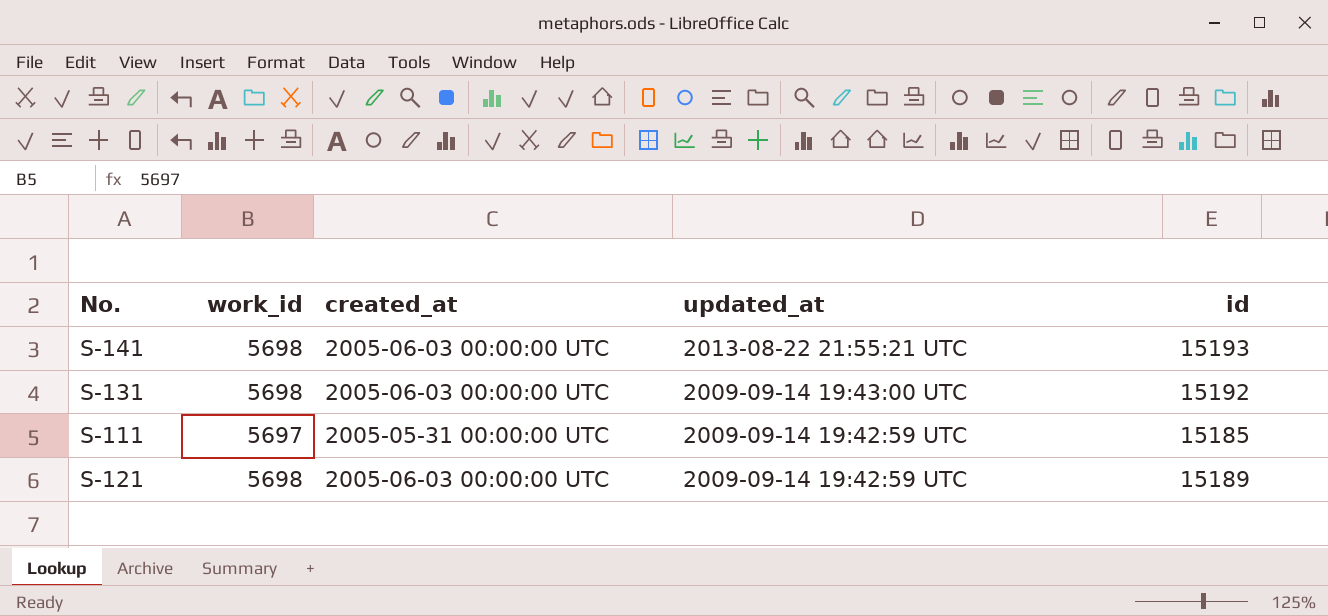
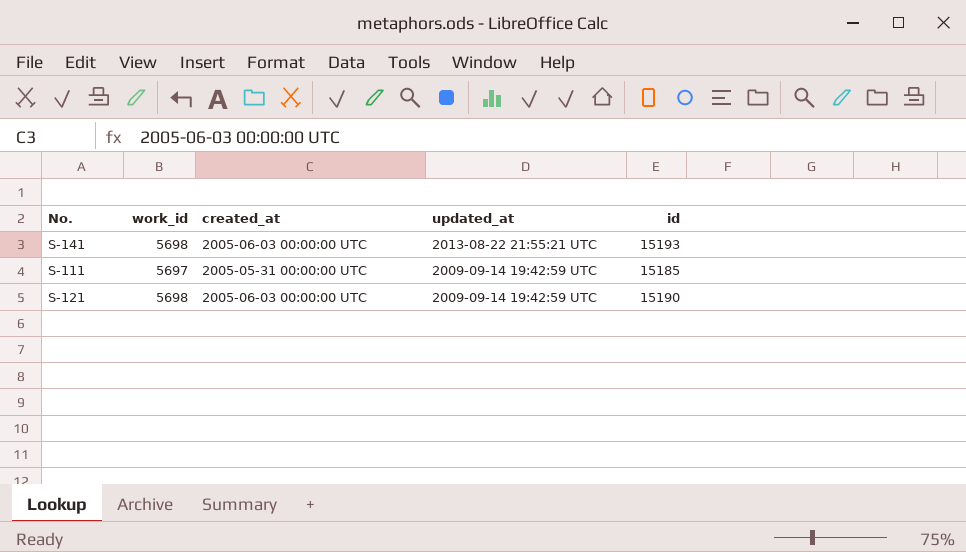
row S-131: 5698 | 2005-06-03 00:00:00 UTC | 2009-09-14 19:43:00 UTC | 15192 -> none
S-121 | id: 15189 -> 15190

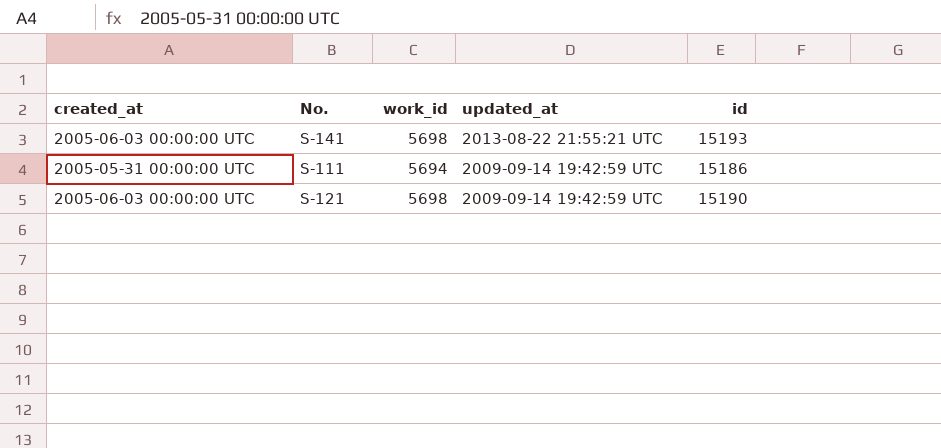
column created_at | position: 3 -> 1
S-111 | work_id: 5697 -> 5694
S-111 | id: 15185 -> 15186

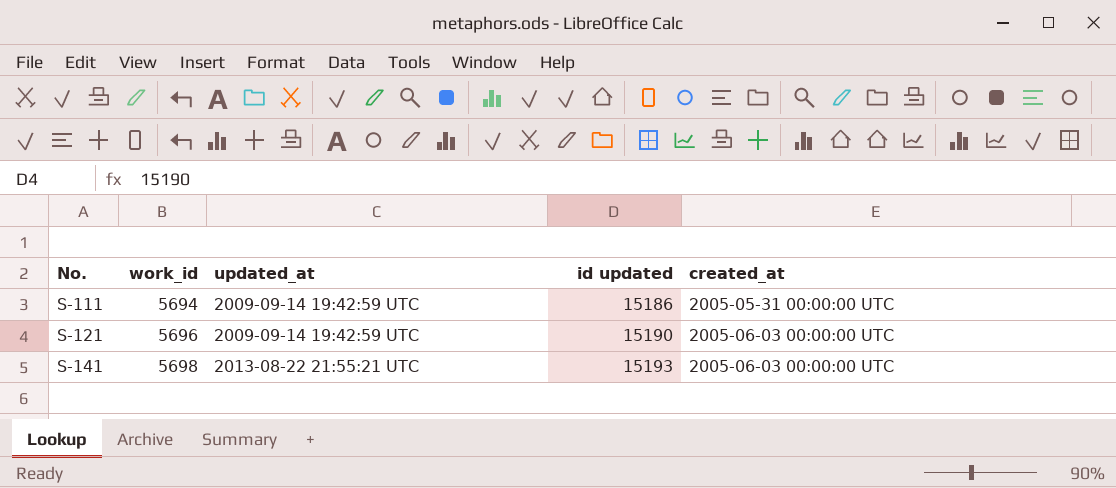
row order: updated_at descending -> No. ascending
column name: id -> id updated
column created_at | position: 1 -> 5
S-121 | work_id: 5698 -> 5696

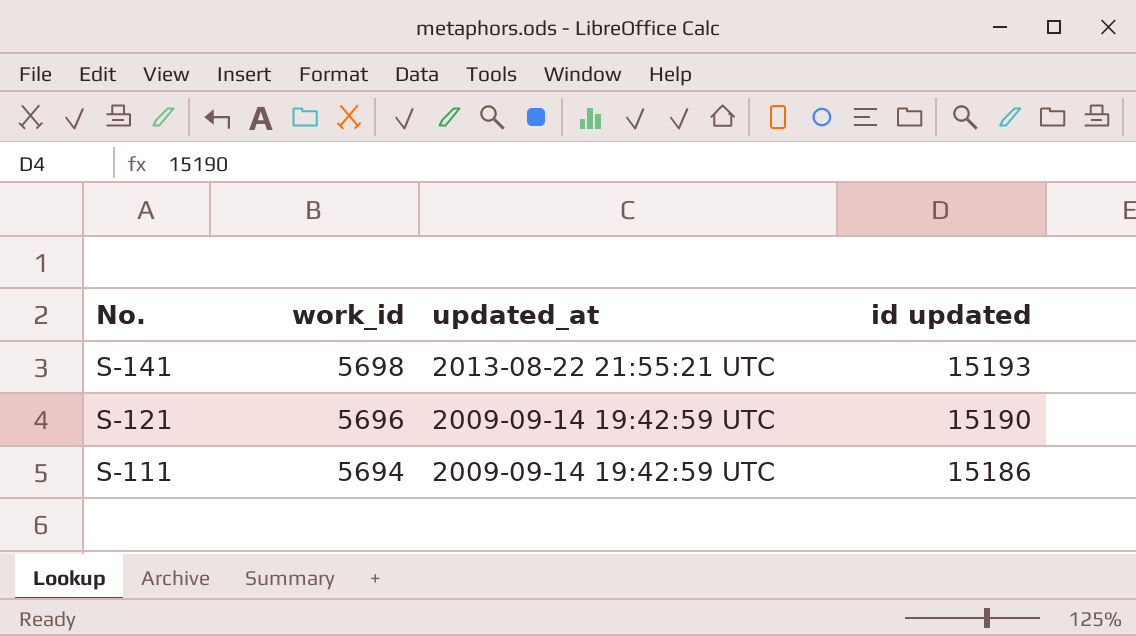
row order: No. ascending -> No. descending
column created_at | position: 5 -> none

